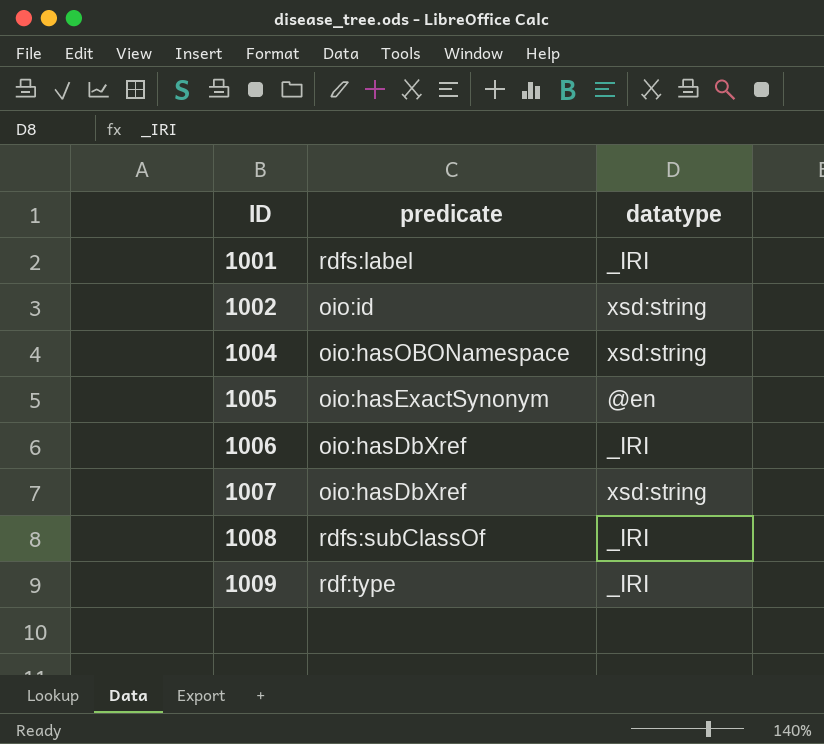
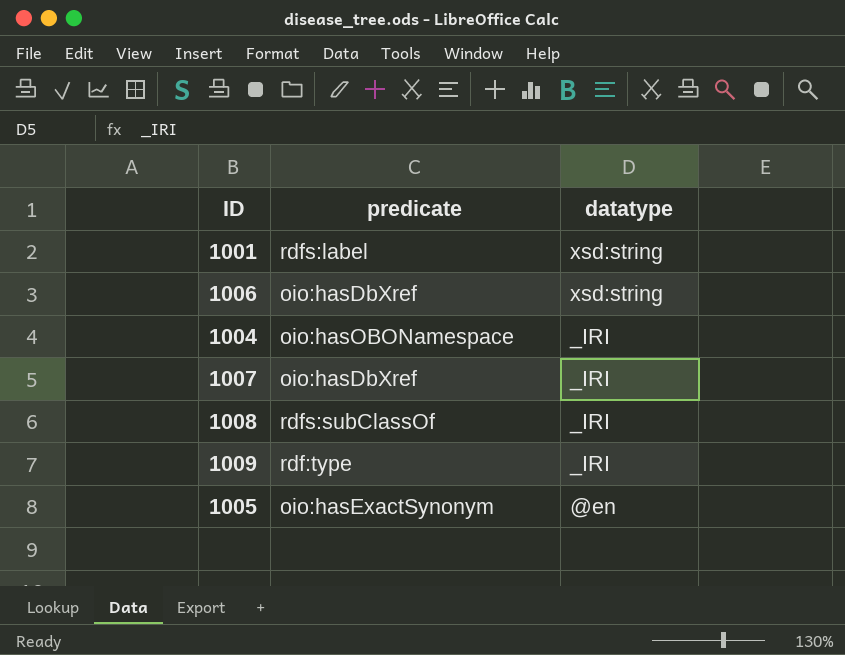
row order: ID ascending -> datatype descending
row 1002: oio:id | xsd:string -> none
1001 | datatype: _IRI -> xsd:string
1006 | datatype: _IRI -> xsd:string
1004 | datatype: xsd:string -> _IRI
1007 | datatype: xsd:string -> _IRI

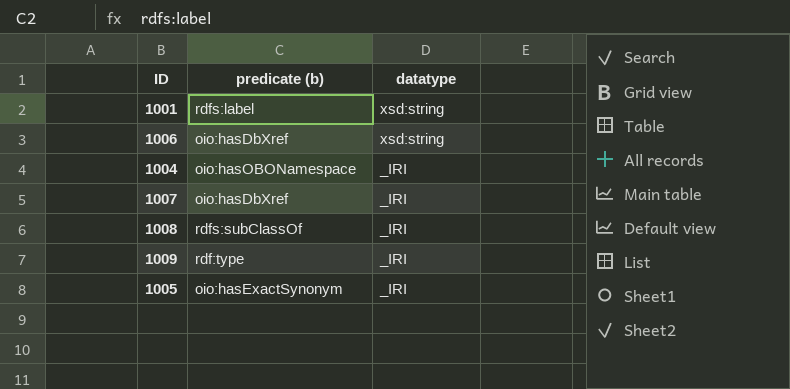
column name: predicate -> predicate (b)
1005 | datatype: @en -> _IRI

